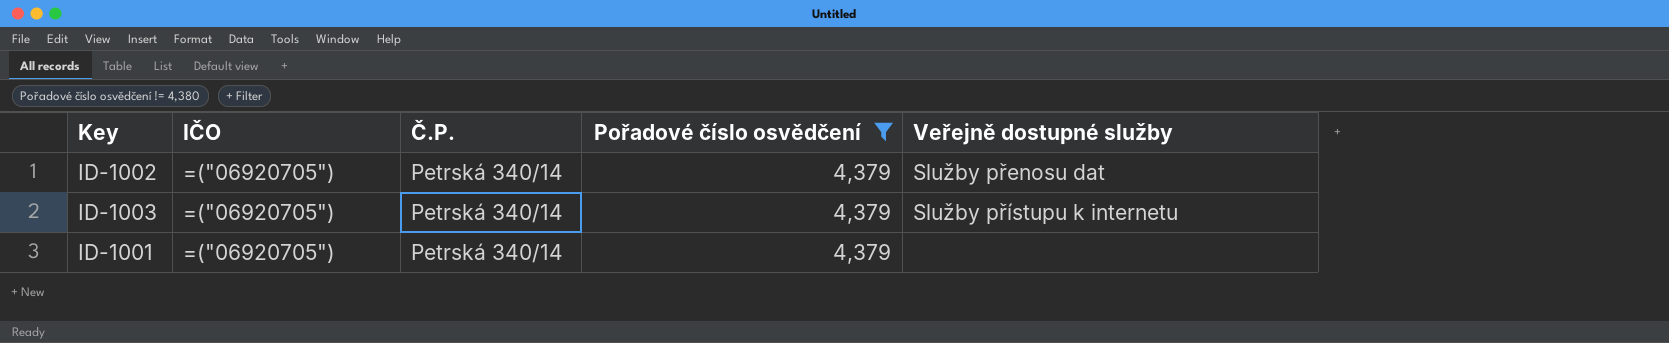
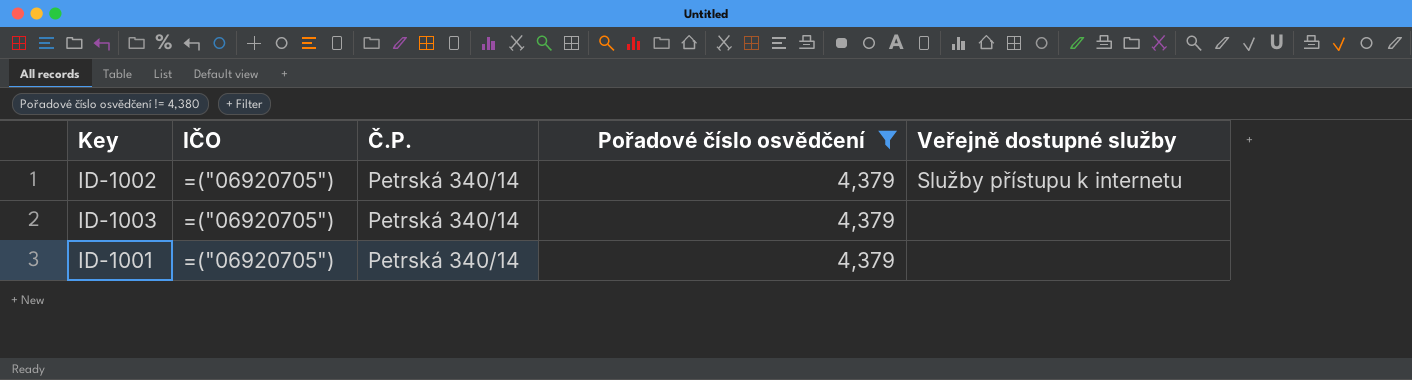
ID-1002 | Veřejně dostupné služby: Služby přenosu dat -> Služby přístupu k internetu
ID-1003 | Veřejně dostupné služby: Služby přístupu k internetu -> none

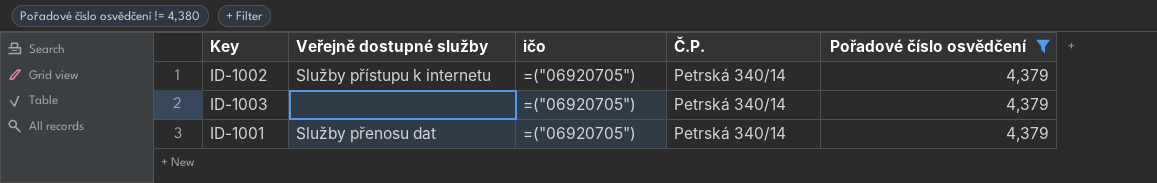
column Veřejně dostupné služby | position: 5 -> 2
column name: IČO -> ičo
ID-1001 | Veřejně dostupné služby: none -> Služby přenosu dat

